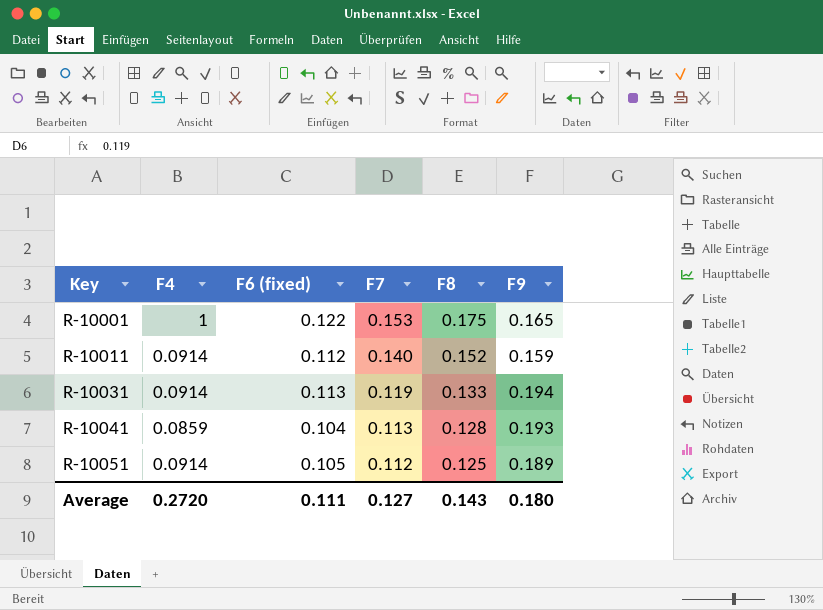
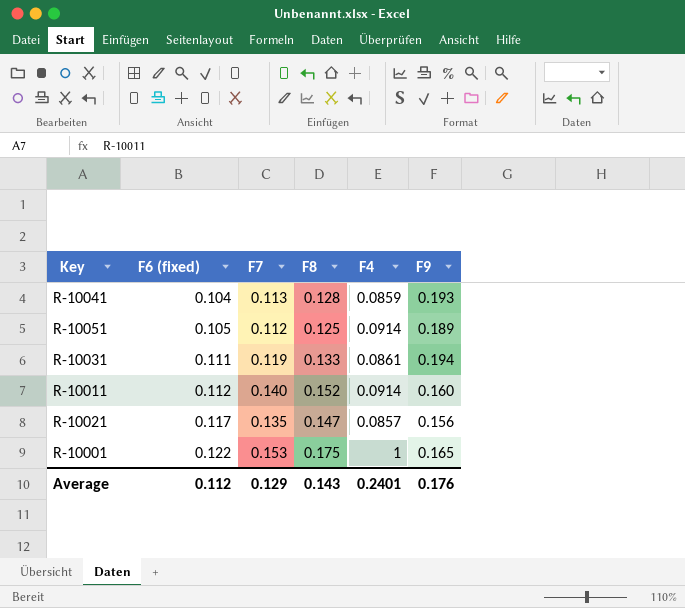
row order: Key ascending -> F6 (fixed) ascending
column F4 | position: 2 -> 5
R-10031 | F6 (fixed): 0.113 -> 0.111
R-10031 | F4: 0.0914 -> 0.0861
R-10011 | F9: 0.159 -> 0.160
row R-10021: none -> 0.117 | 0.135 | 0.147 | 0.0857 | 0.156
Average | F6 (fixed): 0.111 -> 0.112
Average | F7: 0.127 -> 0.129
Average | F4: 0.2720 -> 0.2401
Average | F9: 0.180 -> 0.176

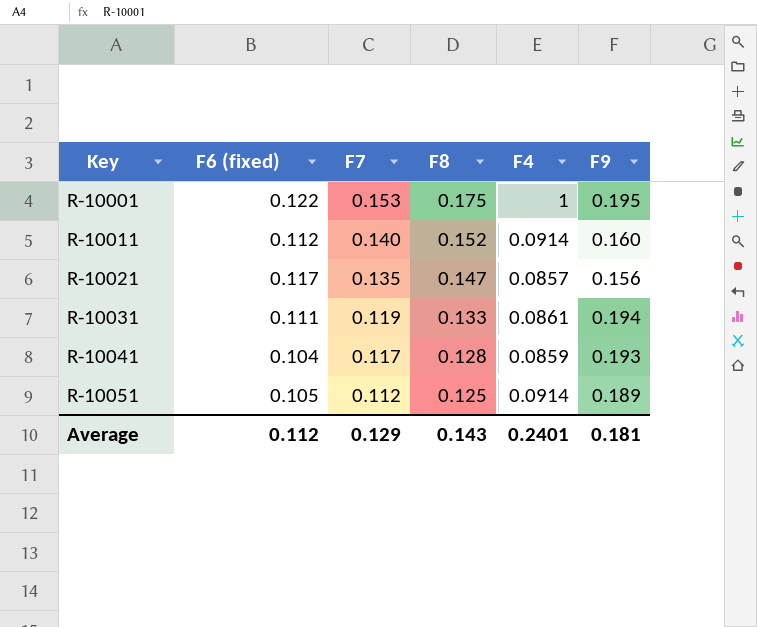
row order: F6 (fixed) ascending -> Key ascending
R-10001 | F9: 0.165 -> 0.195
R-10041 | F7: 0.113 -> 0.117
Average | F9: 0.176 -> 0.181

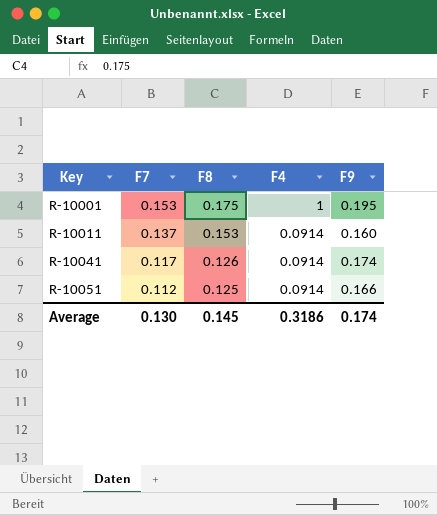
column F6 (fixed) | position: 2 -> none
row R-10021: 0.117 | 0.135 | 0.147 | 0.0857 | 0.156 -> none
row R-10031: 0.111 | 0.119 | 0.133 | 0.0861 | 0.194 -> none
R-10011 | F7: 0.140 -> 0.137
R-10011 | F8: 0.152 -> 0.153
R-10041 | F8: 0.128 -> 0.126
R-10041 | F4: 0.0859 -> 0.0914
R-10041 | F9: 0.193 -> 0.174
R-10051 | F9: 0.189 -> 0.166
Average | F7: 0.129 -> 0.130
Average | F8: 0.143 -> 0.145
Average | F4: 0.2401 -> 0.3186
Average | F9: 0.181 -> 0.174

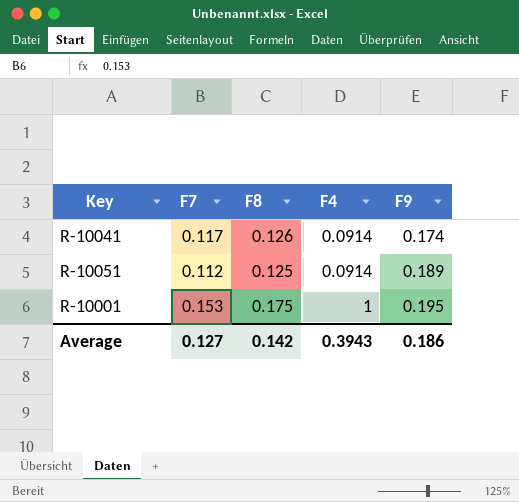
row order: Key ascending -> F4 ascending
row R-10011: 0.137 | 0.153 | 0.0914 | 0.160 -> none
R-10051 | F9: 0.166 -> 0.189
Average | F7: 0.130 -> 0.127
Average | F8: 0.145 -> 0.142
Average | F4: 0.3186 -> 0.3943
Average | F9: 0.174 -> 0.186

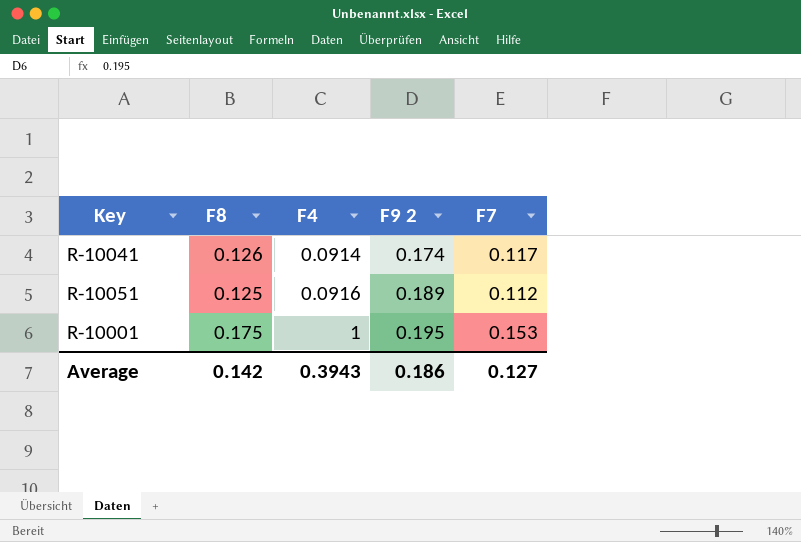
column name: F9 -> F9 2
column F7 | position: 2 -> 5
R-10051 | F4: 0.0914 -> 0.0916

